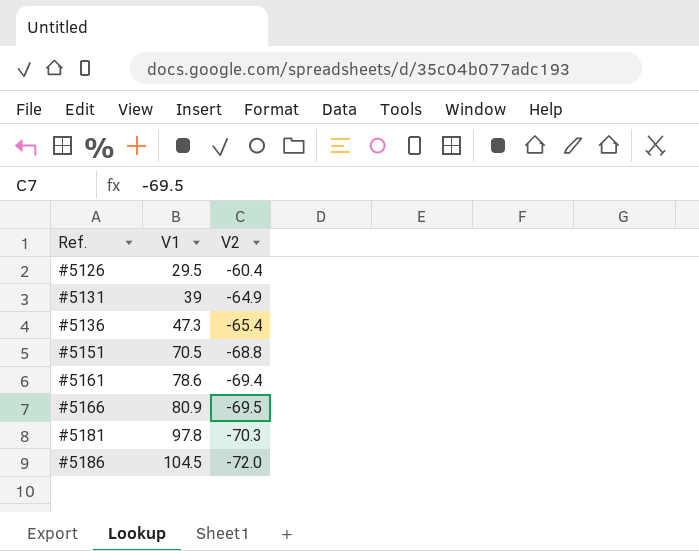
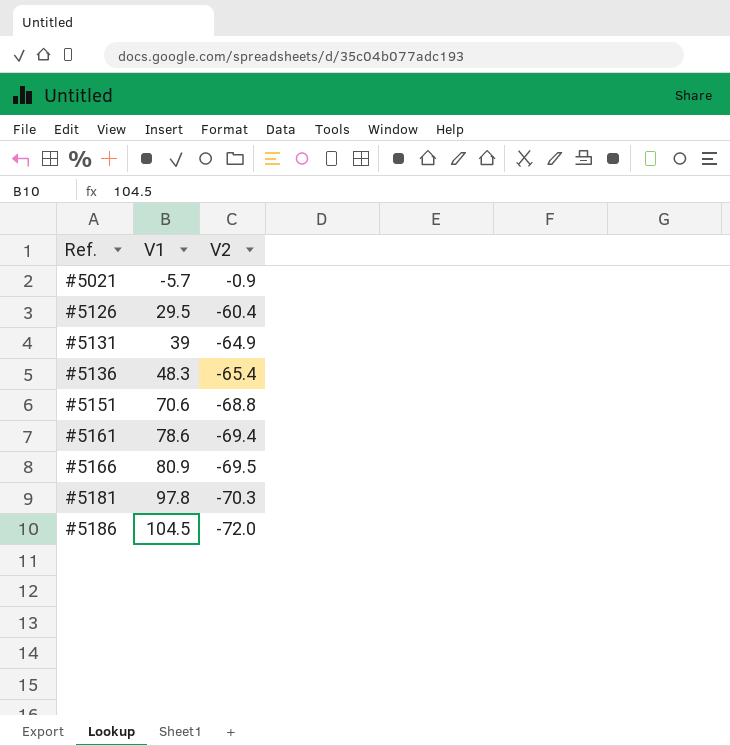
row #5021: none -> -5.7 | -0.9
#5136 | V1: 47.3 -> 48.3
#5151 | V1: 70.5 -> 70.6

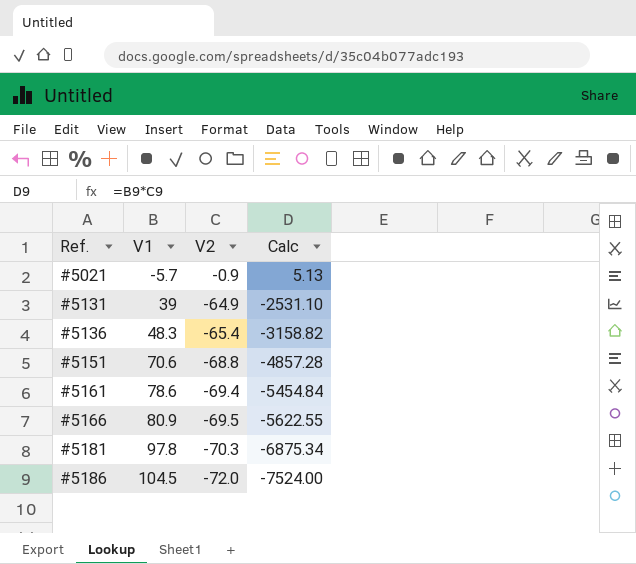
column Calc | formula: none -> [V1] * [V2]
row #5126: 29.5 | -60.4 -> none

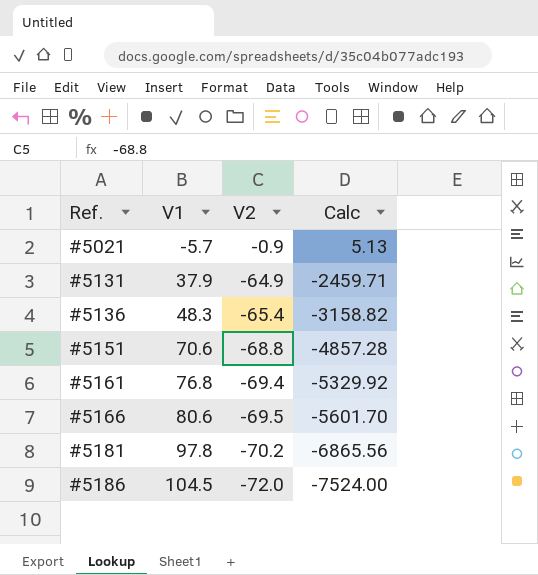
#5131 | V1: 39 -> 37.9
#5131 | Calc: -2531.10 -> -2459.71
#5161 | V1: 78.6 -> 76.8
#5161 | Calc: -5454.84 -> -5329.92
#5166 | V1: 80.9 -> 80.6
#5166 | Calc: -5622.55 -> -5601.70
#5181 | V2: -70.3 -> -70.2
#5181 | Calc: -6875.34 -> -6865.56

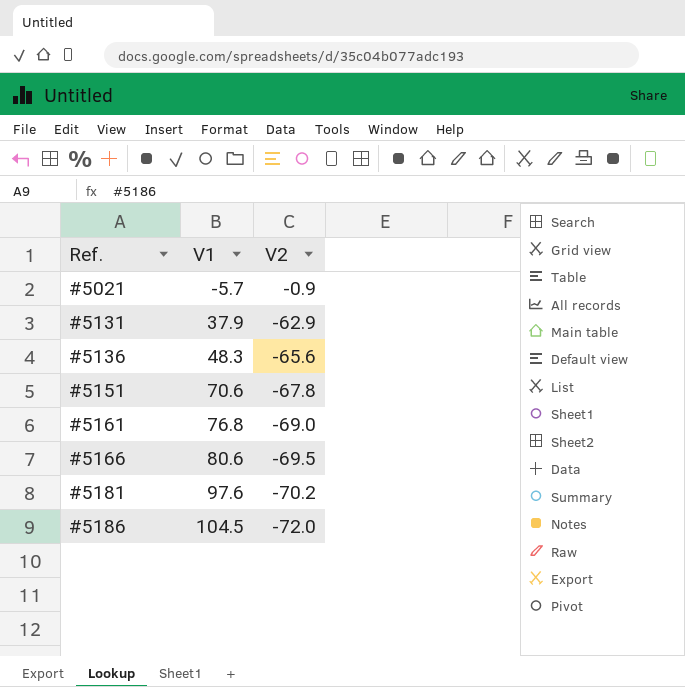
column Calc | formula: [V1] * [V2] -> none
#5131 | V2: -64.9 -> -62.9
#5136 | V2: -65.4 -> -65.6
#5151 | V2: -68.8 -> -67.8
#5161 | V2: -69.4 -> -69.0
#5181 | V1: 97.8 -> 97.6

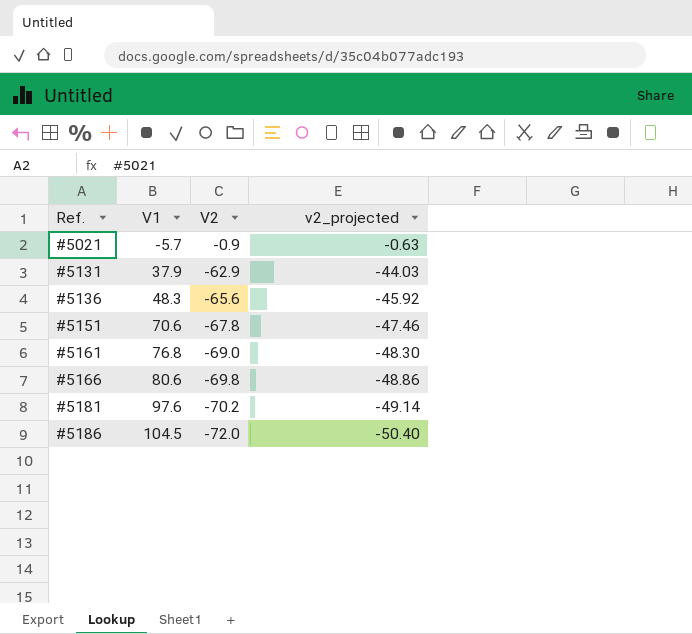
column v2_projected | formula: none -> [V2] * 0.7
#5166 | V2: -69.5 -> -69.8

